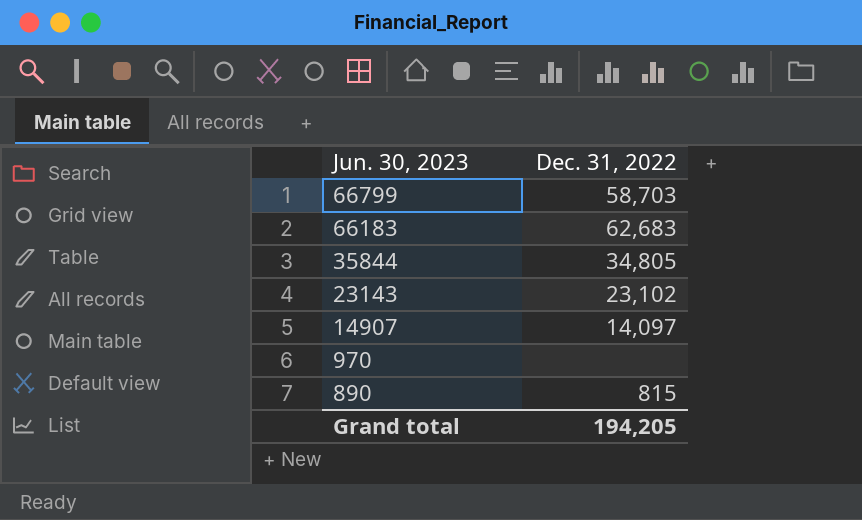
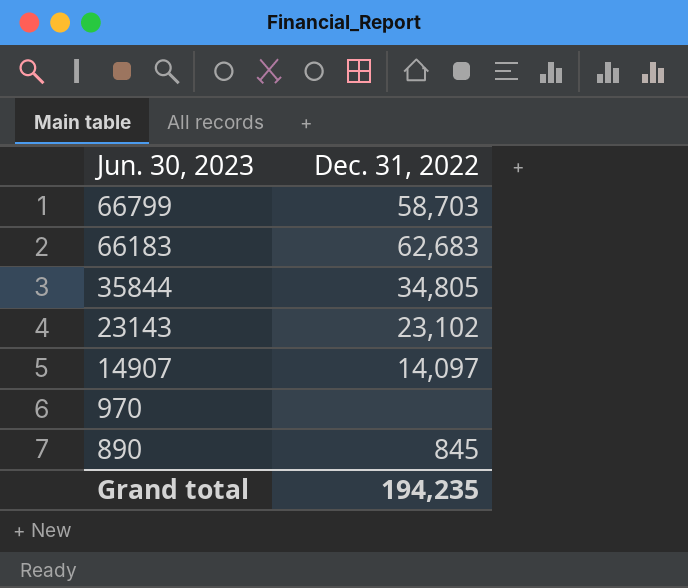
890 | Dec. 31, 2022: 815 -> 845
Grand total | Dec. 31, 2022: 194,205 -> 194,235

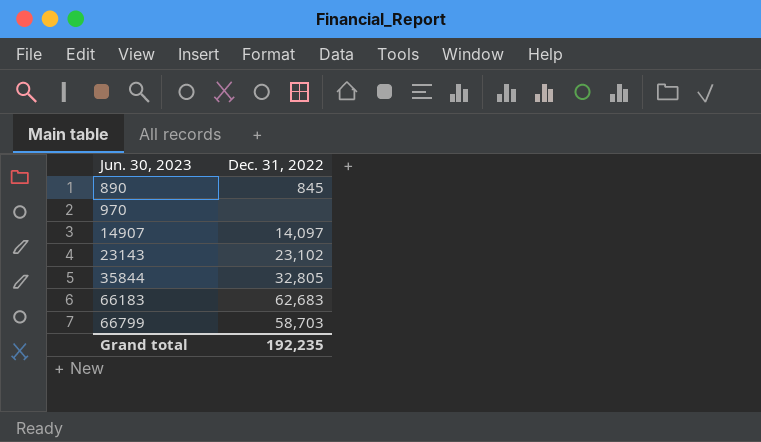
row order: Jun. 30, 2023 descending -> Jun. 30, 2023 ascending
35844 | Dec. 31, 2022: 34,805 -> 32,805
Grand total | Dec. 31, 2022: 194,235 -> 192,235

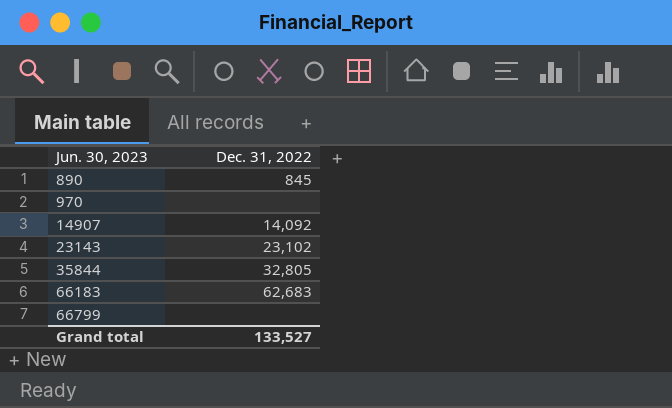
14907 | Dec. 31, 2022: 14,097 -> 14,092
66799 | Dec. 31, 2022: 58,703 -> none
Grand total | Dec. 31, 2022: 192,235 -> 133,527

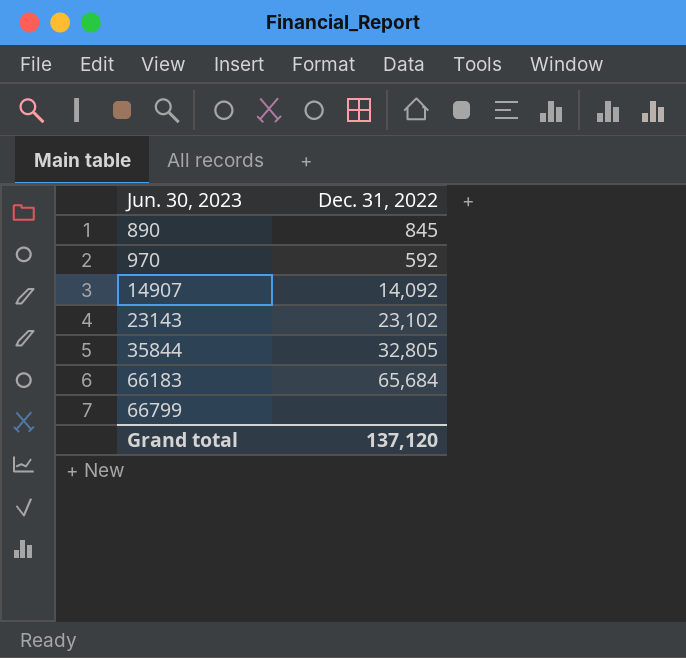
970 | Dec. 31, 2022: none -> 592
66183 | Dec. 31, 2022: 62,683 -> 65,684
Grand total | Dec. 31, 2022: 133,527 -> 137,120

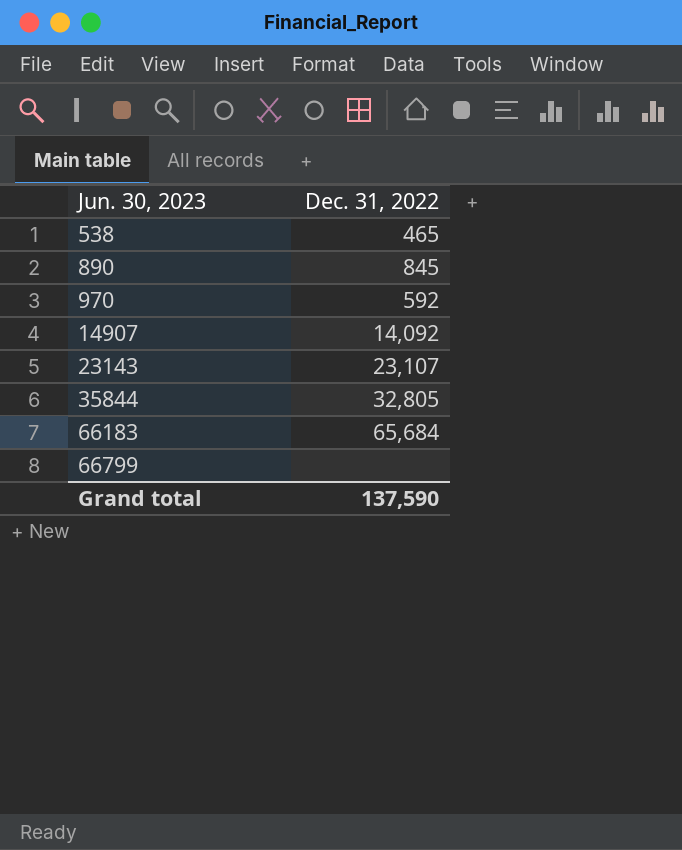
row 538: none -> 465
23143 | Dec. 31, 2022: 23,102 -> 23,107
Grand total | Dec. 31, 2022: 137,120 -> 137,590

